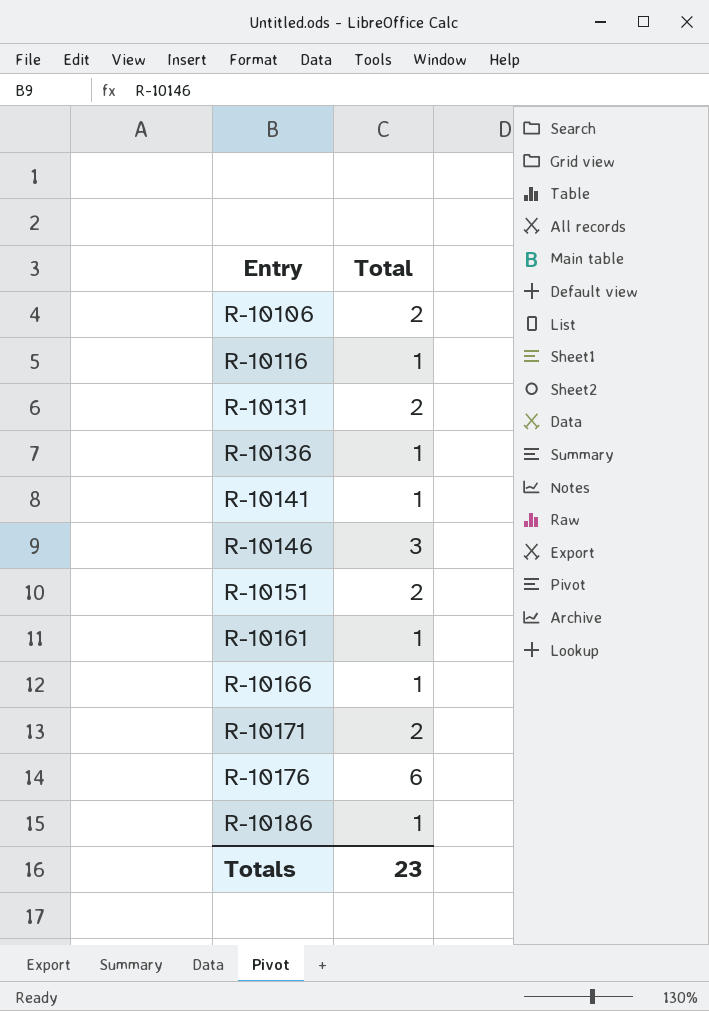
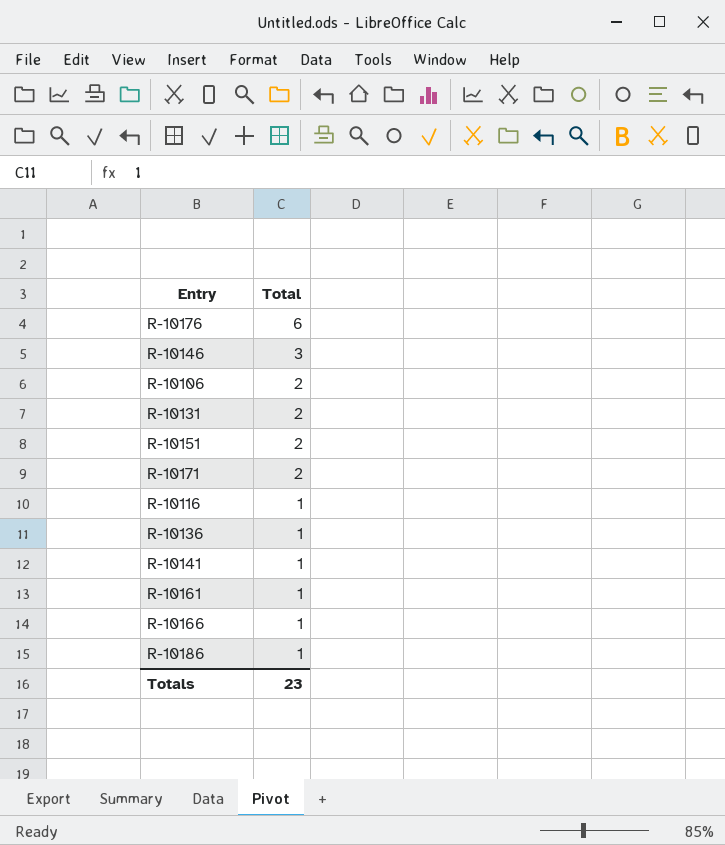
row order: Entry ascending -> Total descending

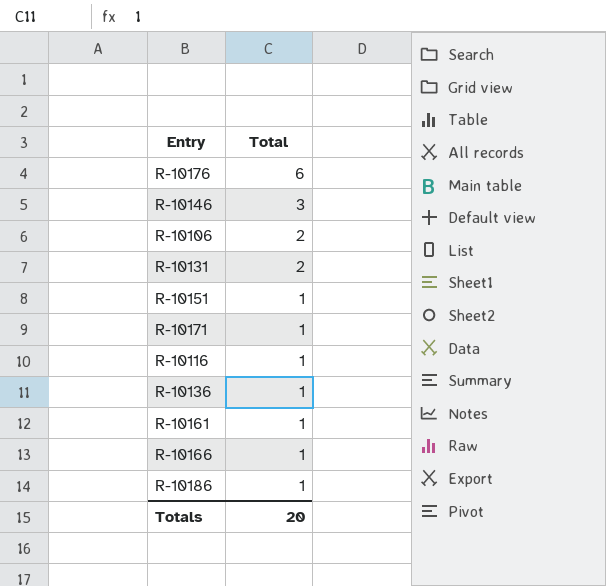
row R-10141: 1 -> none
R-10151 | Total: 2 -> 1
R-10171 | Total: 2 -> 1
Totals | Total: 23 -> 20

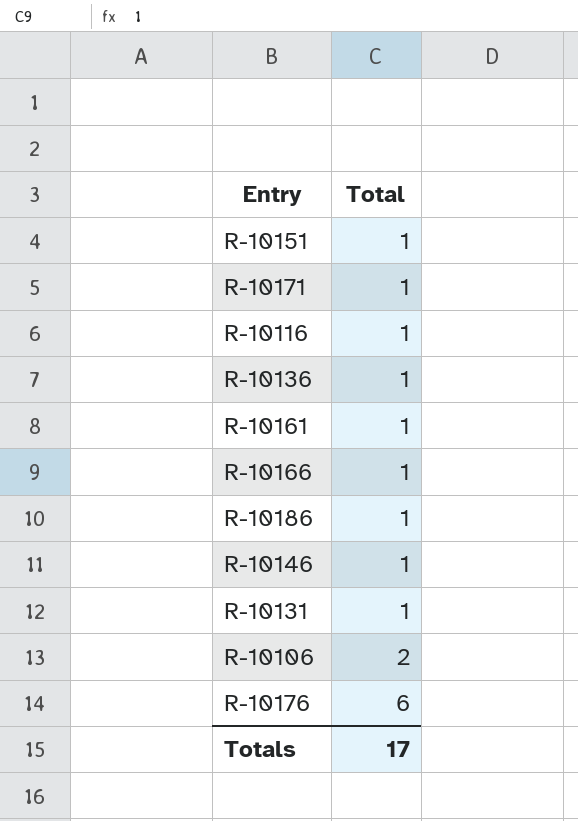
row order: Total descending -> Total ascending
R-10146 | Total: 3 -> 1
R-10131 | Total: 2 -> 1
Totals | Total: 20 -> 17

